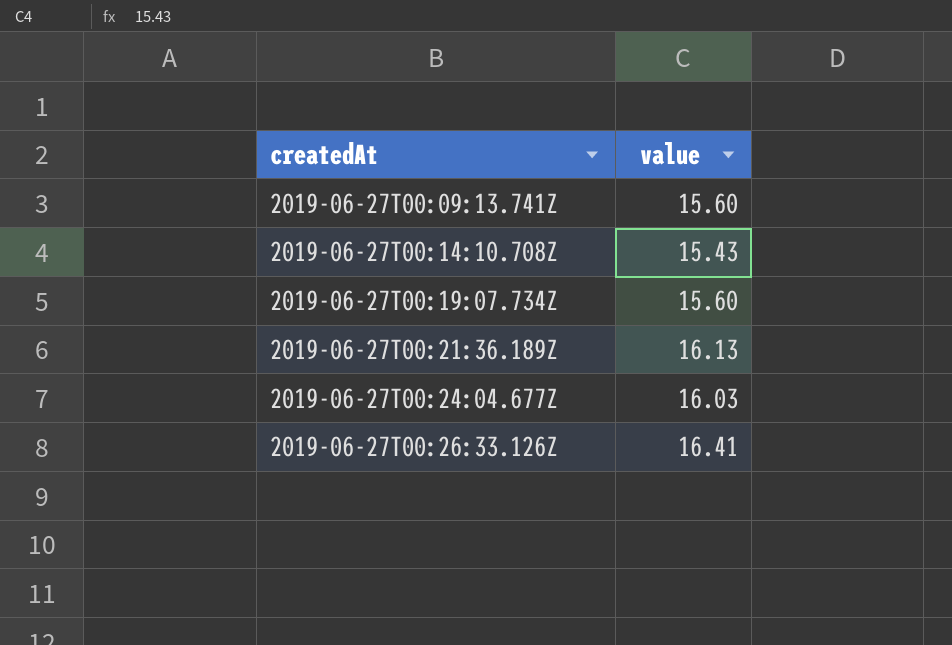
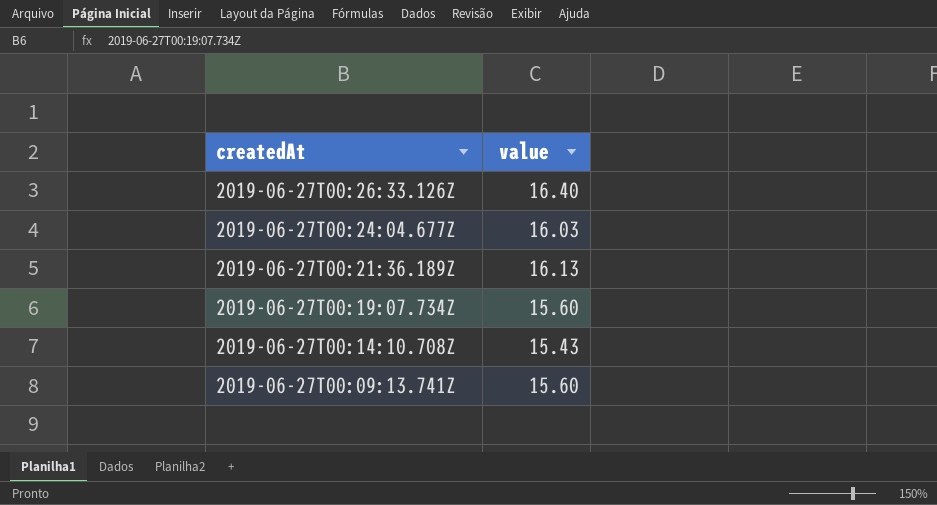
row order: createdAt ascending -> createdAt descending
2019-06-27T00:26:33.126Z | value: 16.41 -> 16.40

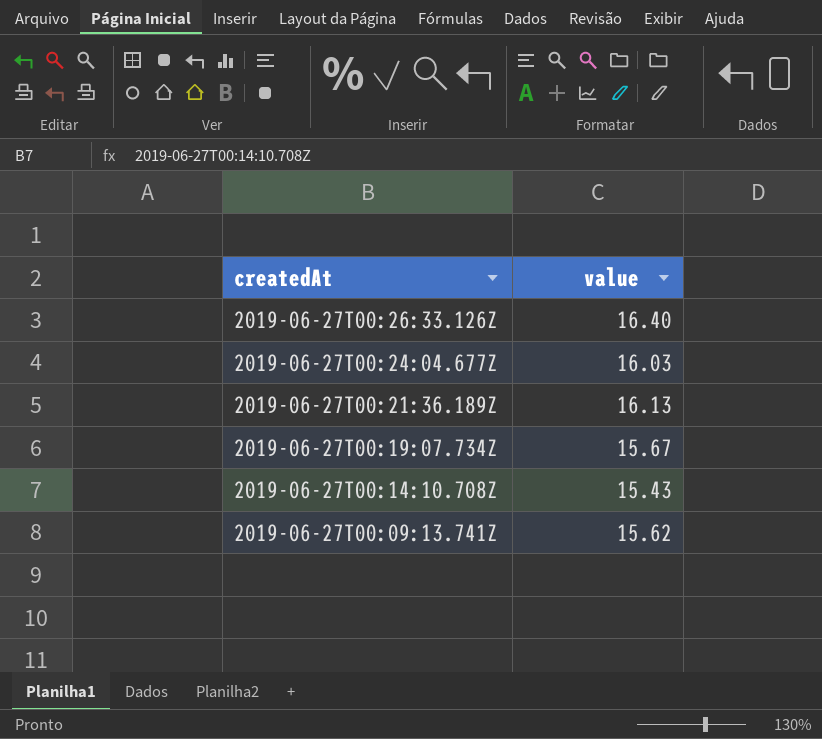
2019-06-27T00:19:07.734Z | value: 15.60 -> 15.67
2019-06-27T00:09:13.741Z | value: 15.60 -> 15.62

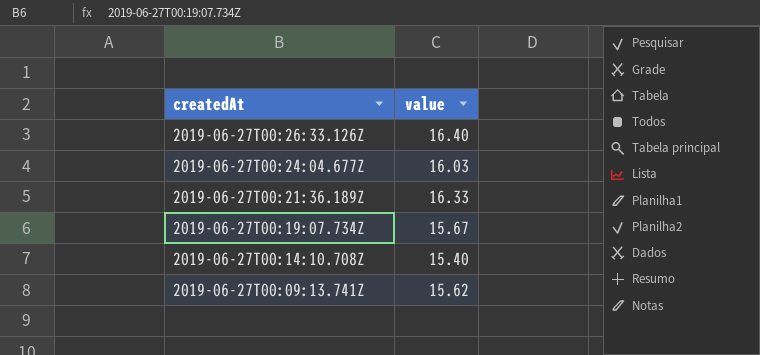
2019-06-27T00:21:36.189Z | value: 16.13 -> 16.33
2019-06-27T00:14:10.708Z | value: 15.43 -> 15.40

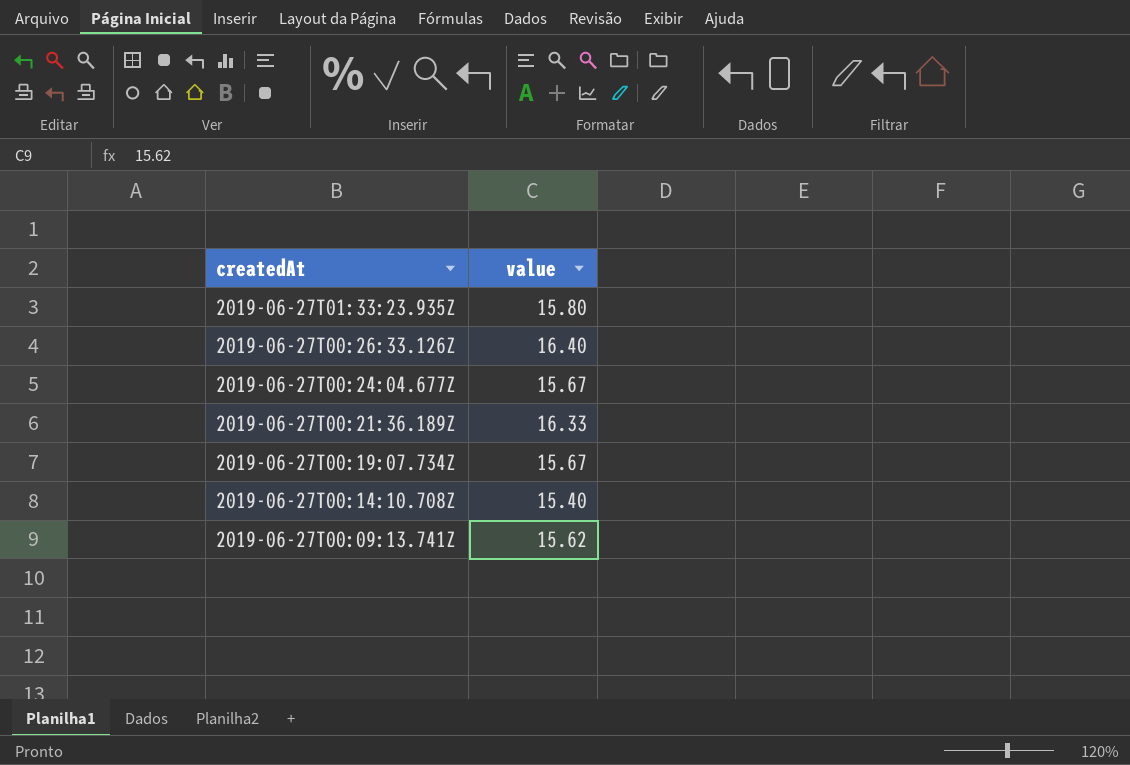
row 2019-06-27T01:33:23.935Z: none -> 15.80
2019-06-27T00:24:04.677Z | value: 16.03 -> 15.67

